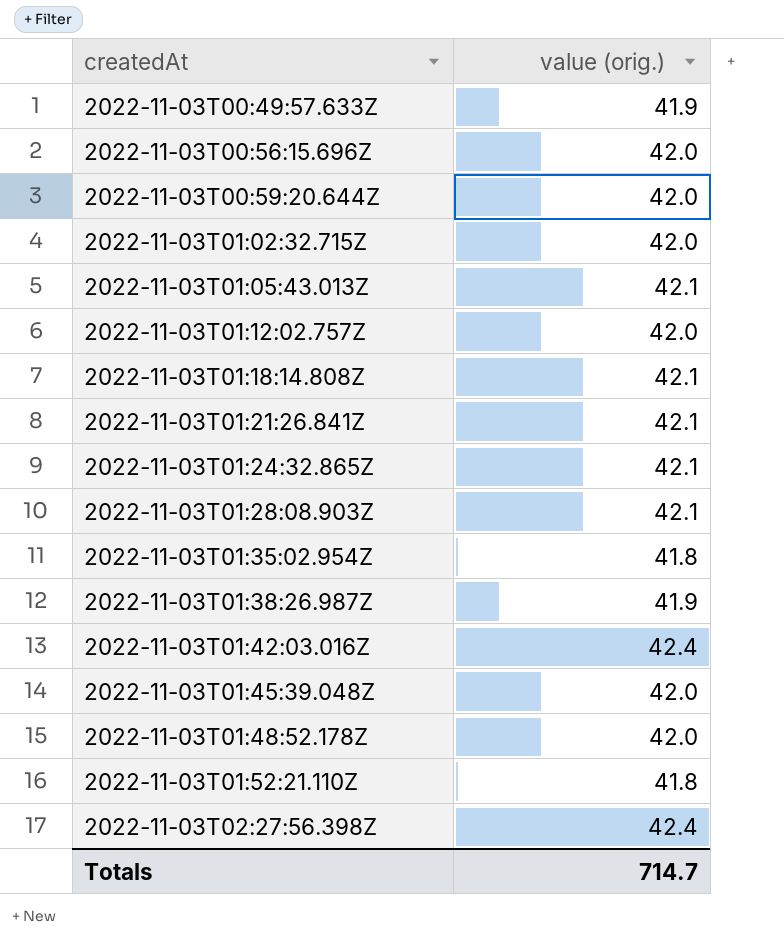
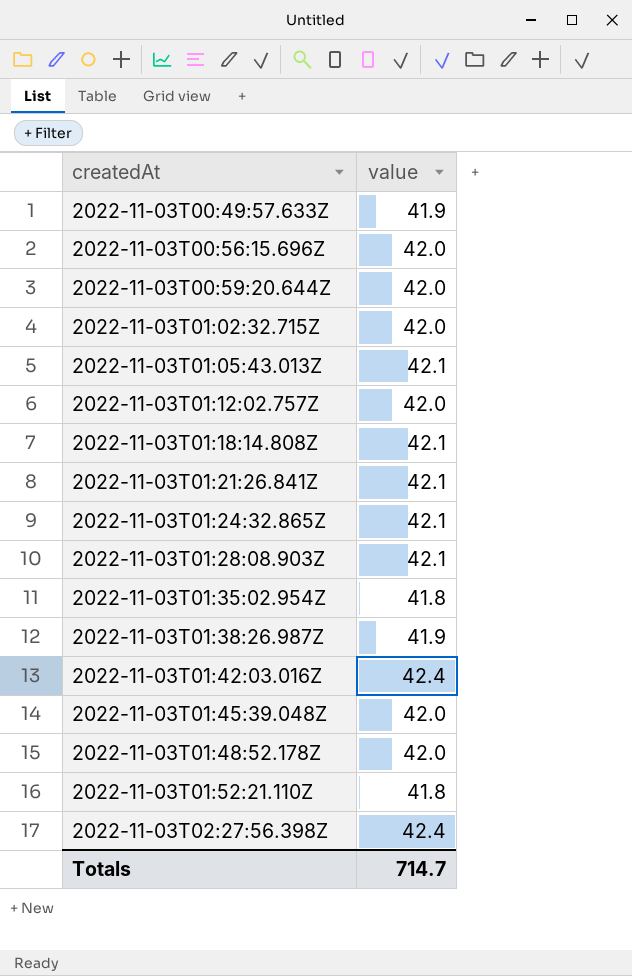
column name: value (orig.) -> value

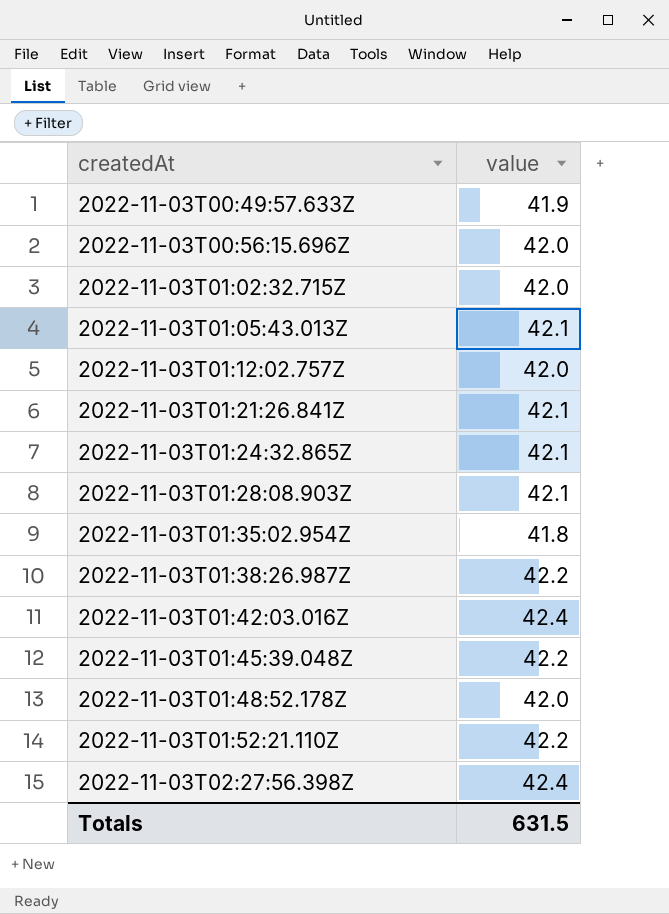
row 2022-11-03T00:59:20.644Z: 42.0 -> none
row 2022-11-03T01:18:14.808Z: 42.1 -> none
2022-11-03T01:38:26.987Z | value: 41.9 -> 42.2
2022-11-03T01:45:39.048Z | value: 42.0 -> 42.2
2022-11-03T01:52:21.110Z | value: 41.8 -> 42.2
Totals | value: 714.7 -> 631.5

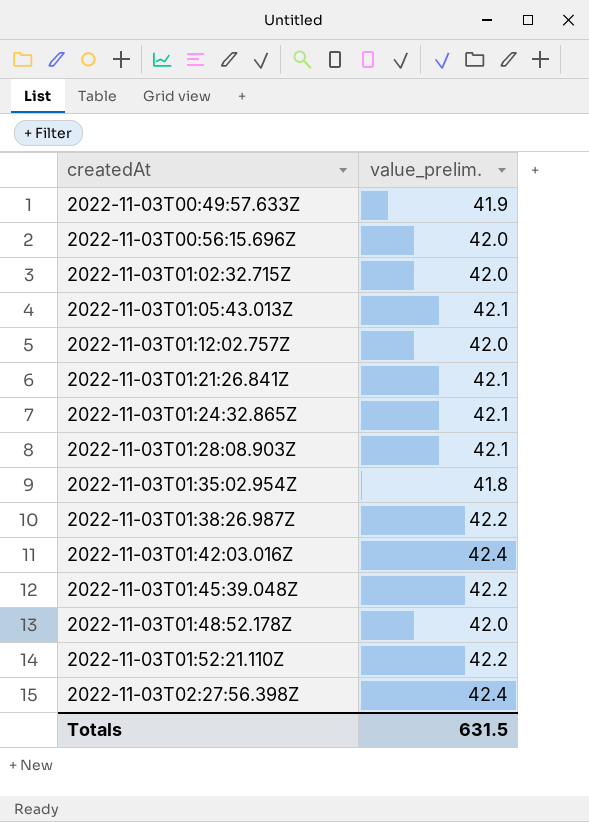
column name: value -> value_prelim.

